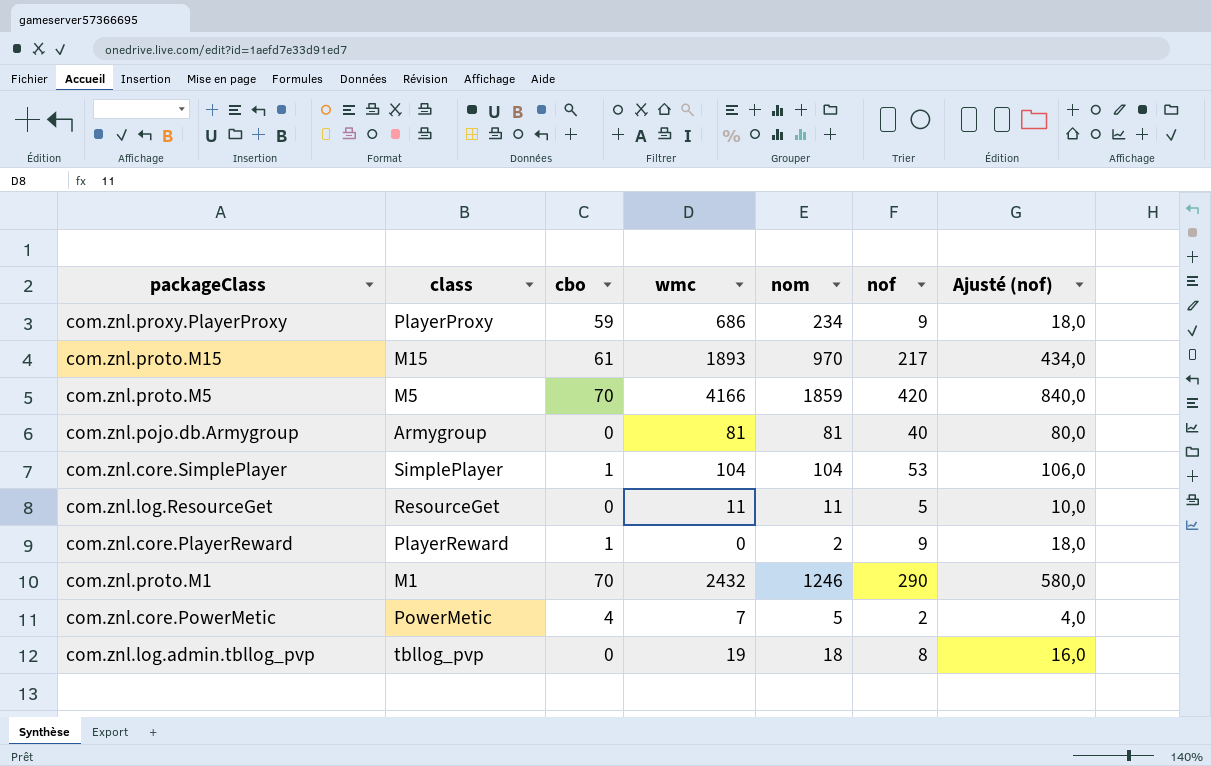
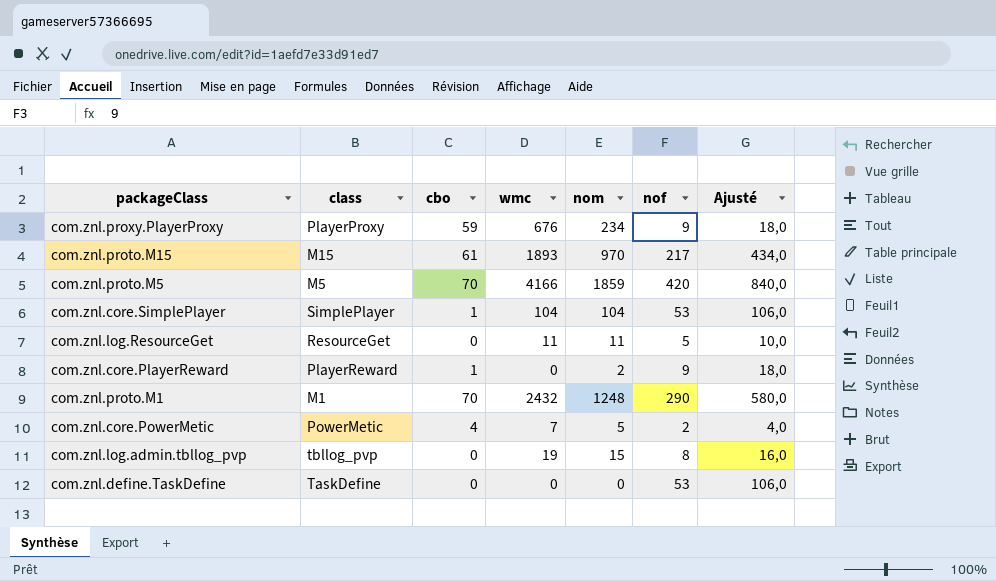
column name: Ajusté (nof) -> Ajusté
row com.znl.pojo.db.Armygroup: Armygroup | 0 | 81 | 81 | 40 | 80,0 -> none
com.znl.proxy.PlayerProxy | wmc: 686 -> 676
com.znl.proto.M1 | nom: 1246 -> 1248
com.znl.log.admin.tbllog_pvp | nom: 18 -> 15
row com.znl.define.TaskDefine: none -> TaskDefine | 0 | 0 | 0 | 53 | 106,0

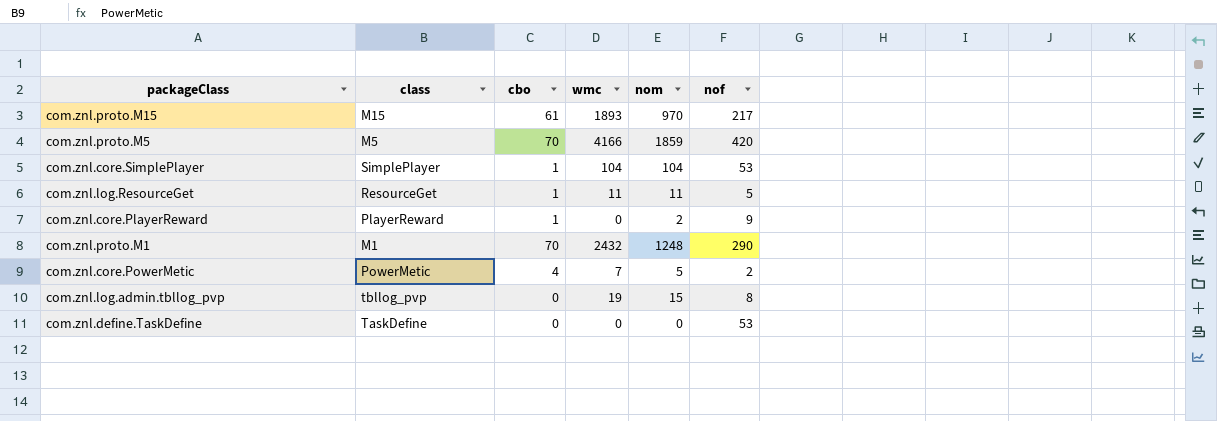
column Ajusté | formula: [nof] * 2 -> none
row com.znl.proxy.PlayerProxy: PlayerProxy | 59 | 676 | 234 | 9 | 18,0 -> none
com.znl.log.ResourceGet | cbo: 0 -> 1

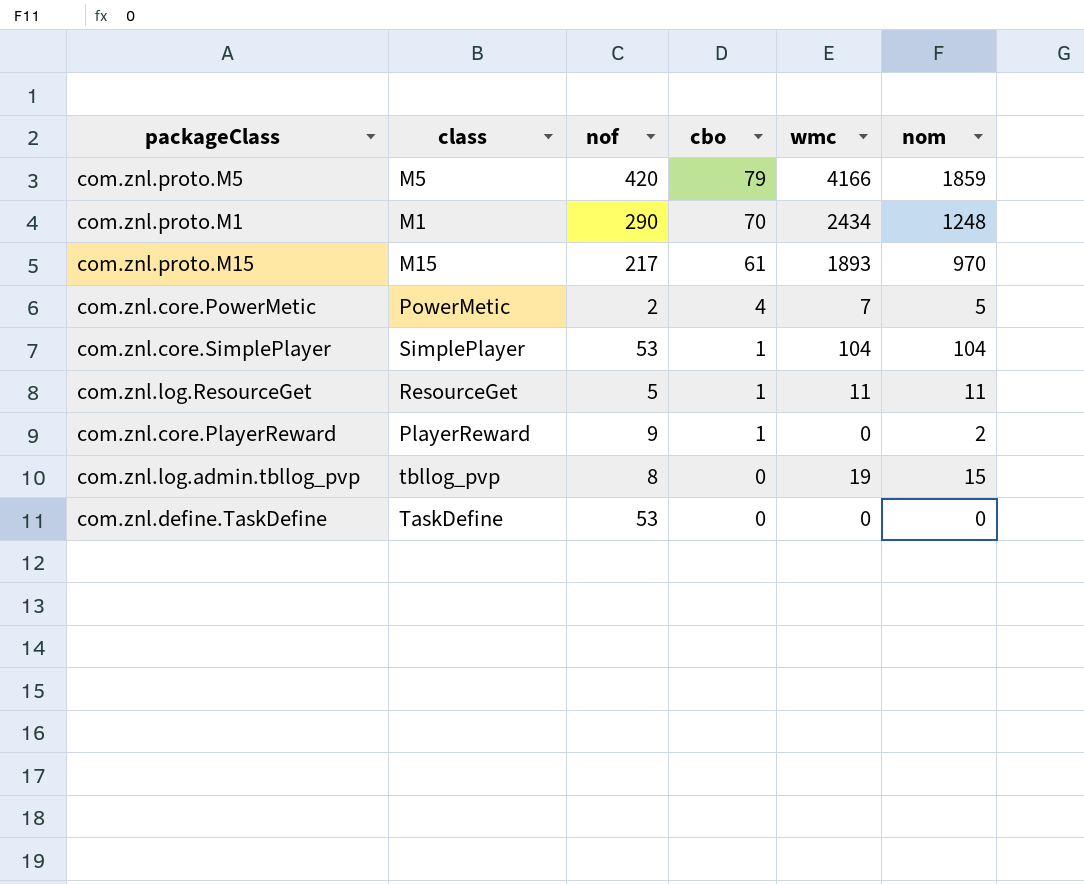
row order: none -> cbo descending
column nof | position: 6 -> 3
com.znl.proto.M5 | cbo: 70 -> 79
com.znl.proto.M1 | wmc: 2432 -> 2434

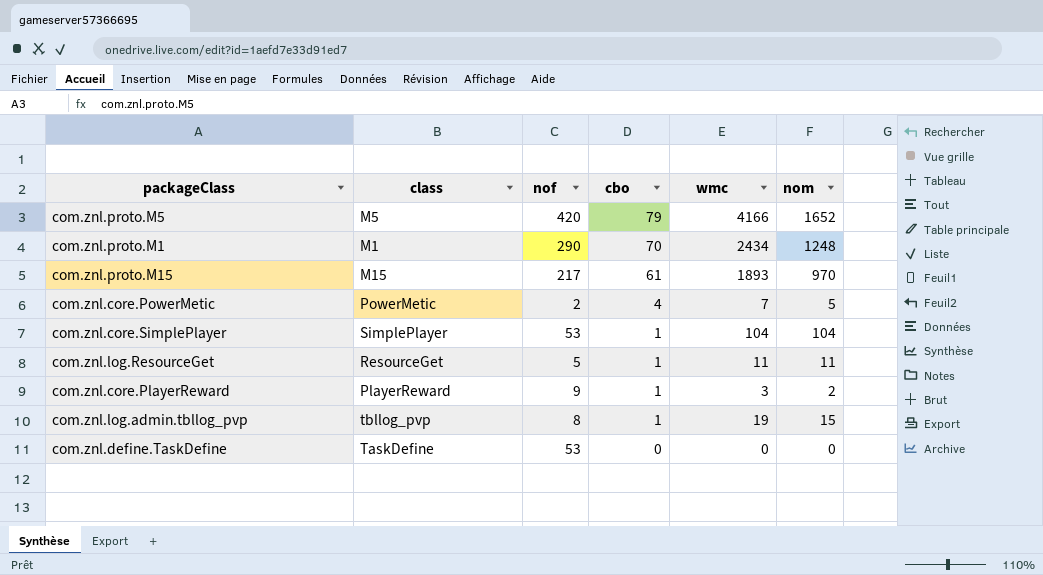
com.znl.proto.M5 | nom: 1859 -> 1652
com.znl.core.PlayerReward | wmc: 0 -> 3
com.znl.log.admin.tbllog_pvp | cbo: 0 -> 1

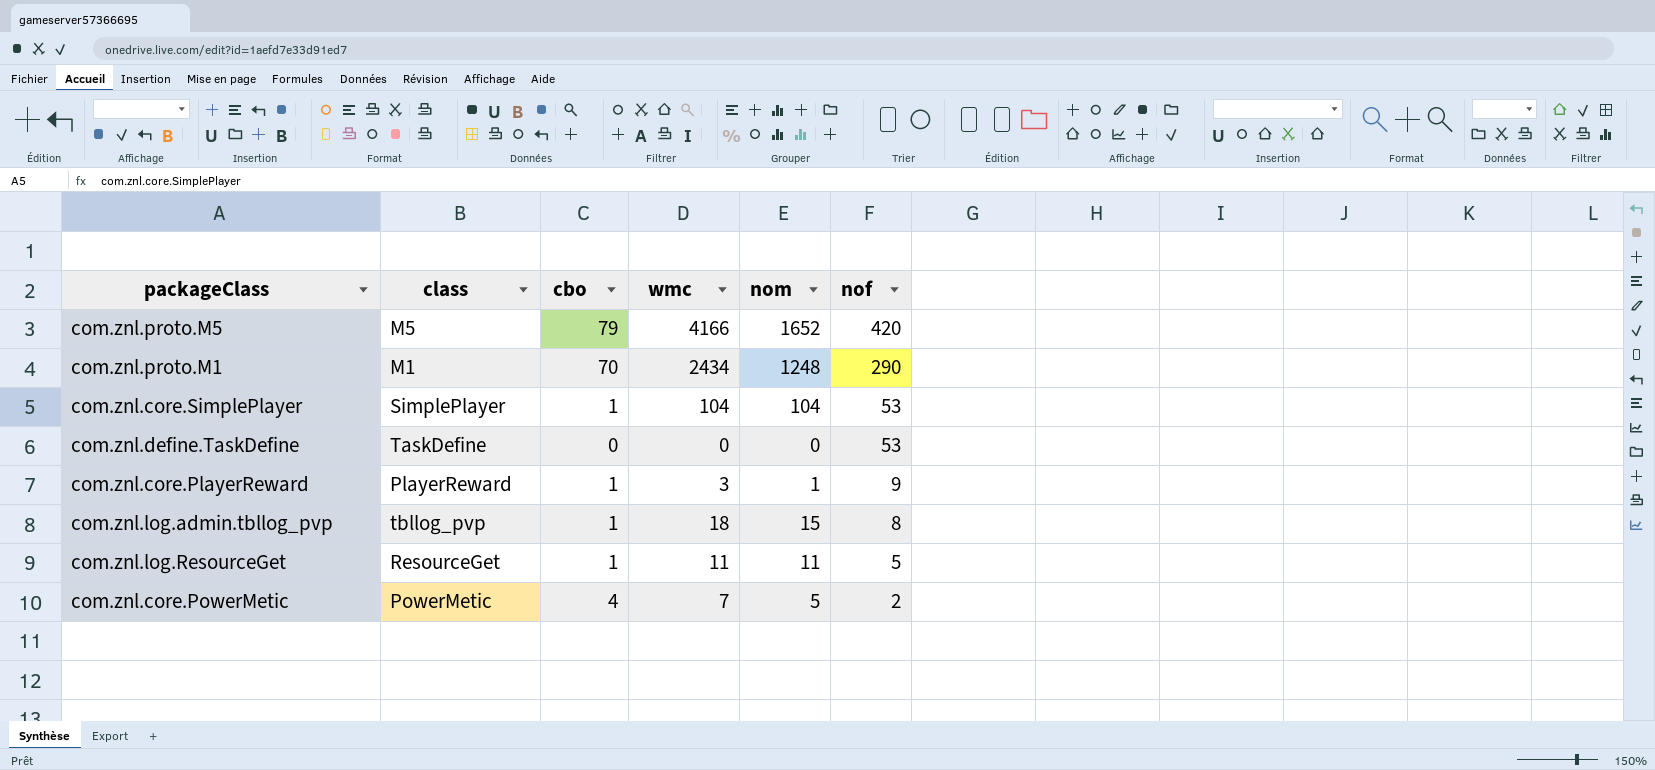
row order: cbo descending -> nof descending
column nof | position: 3 -> 6
row com.znl.proto.M15: M15 | 217 | 61 | 1893 | 970 -> none
com.znl.core.PlayerReward | nom: 2 -> 1
com.znl.log.admin.tbllog_pvp | wmc: 19 -> 18

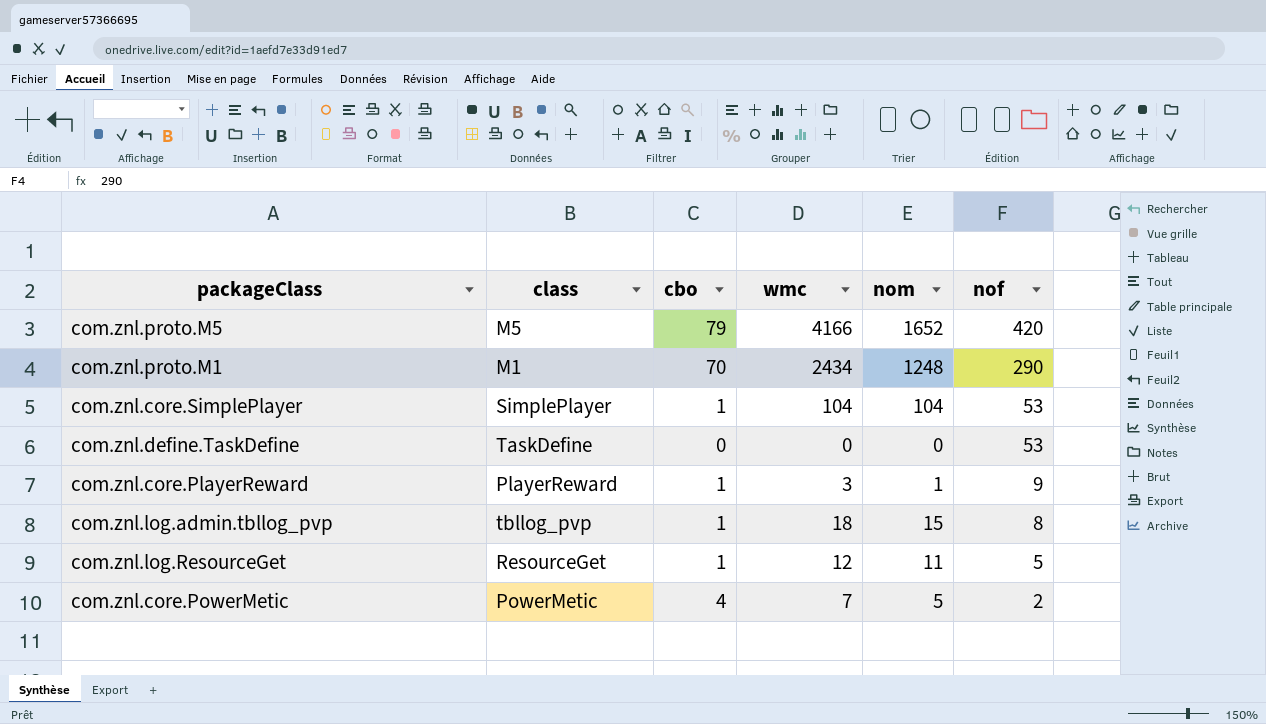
com.znl.log.ResourceGet | wmc: 11 -> 12

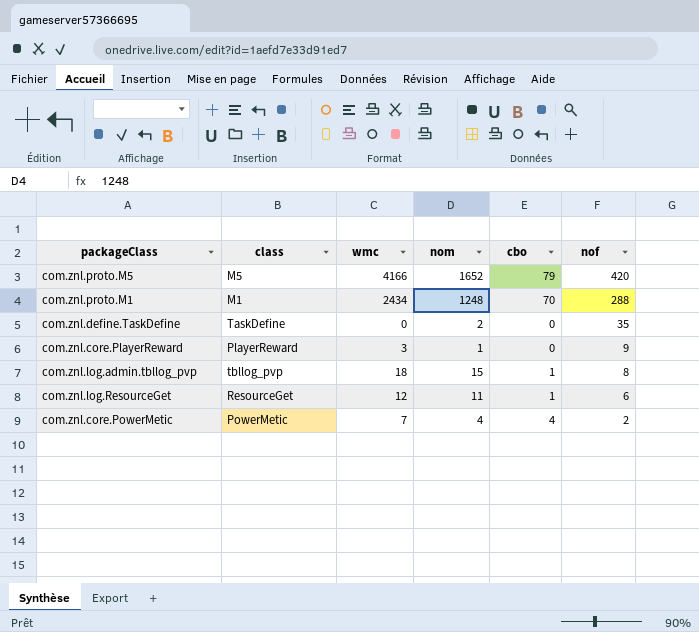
column cbo | position: 3 -> 5
row com.znl.core.SimplePlayer: SimplePlayer | 1 | 104 | 104 | 53 -> none
com.znl.proto.M1 | nof: 290 -> 288
com.znl.define.TaskDefine | nom: 0 -> 2
com.znl.define.TaskDefine | nof: 53 -> 35
com.znl.core.PlayerReward | cbo: 1 -> 0
com.znl.log.ResourceGet | nof: 5 -> 6
com.znl.core.PowerMetic | nom: 5 -> 4

